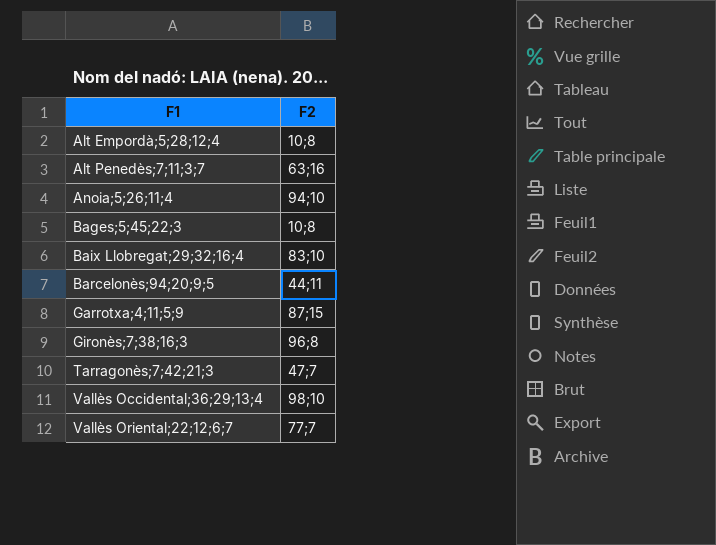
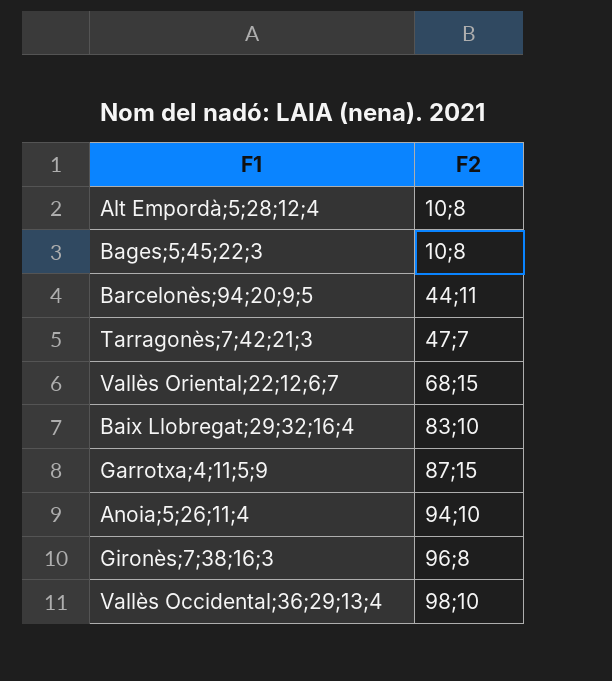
row order: F1 ascending -> F2 ascending
row Alt Penedès;7;11;3;7: 63;16 -> none
Vallès Oriental;22;12;6;7 | F2: 77;7 -> 68;15

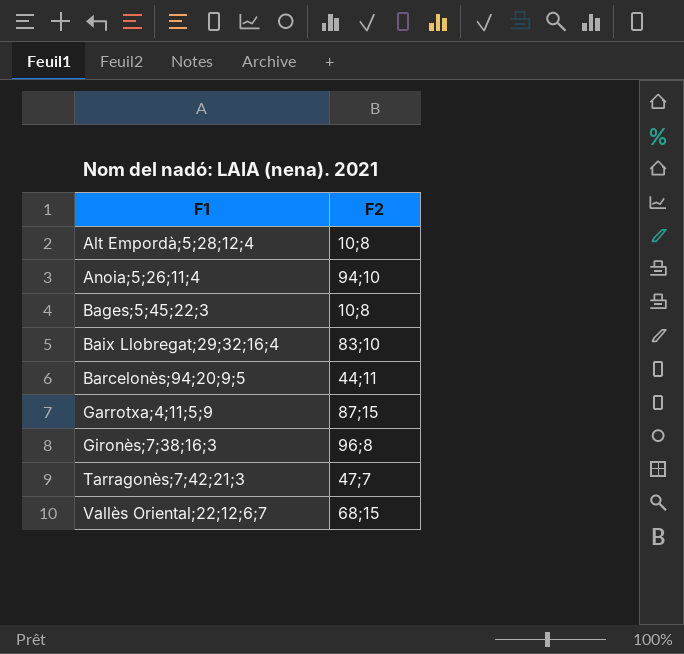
row order: F2 ascending -> F1 ascending
row Vallès Occidental;36;29;13;4: 98;10 -> none

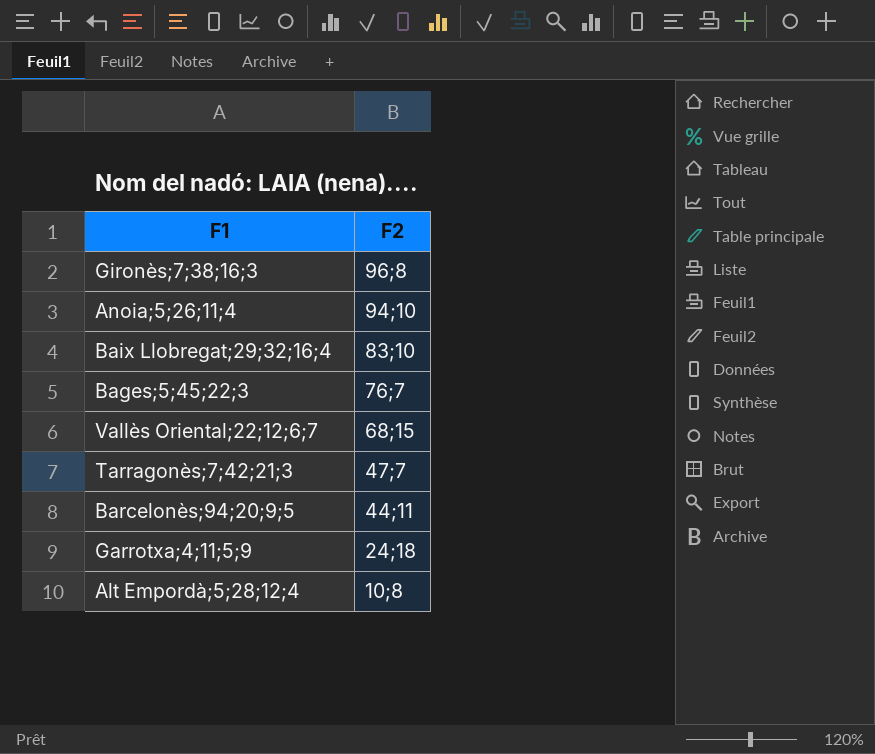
row order: F1 ascending -> F2 descending
Bages;5;45;22;3 | F2: 10;8 -> 76;7
Garrotxa;4;11;5;9 | F2: 87;15 -> 24;18

